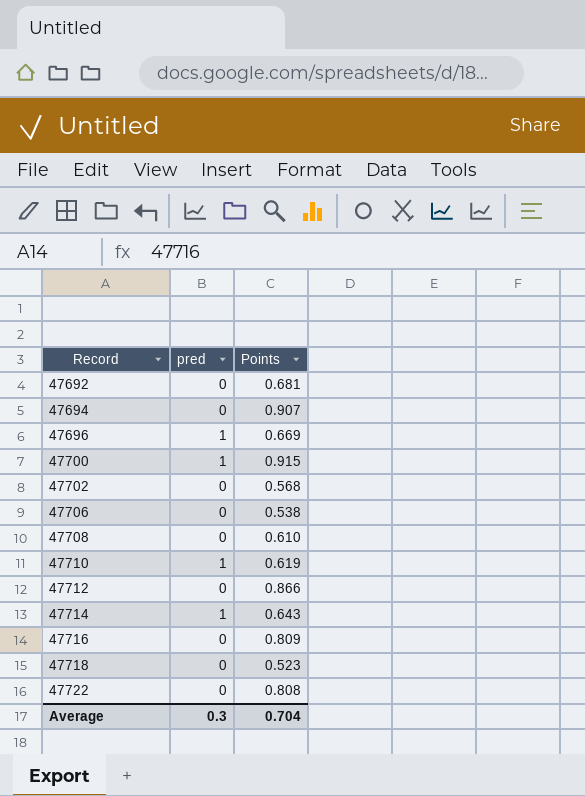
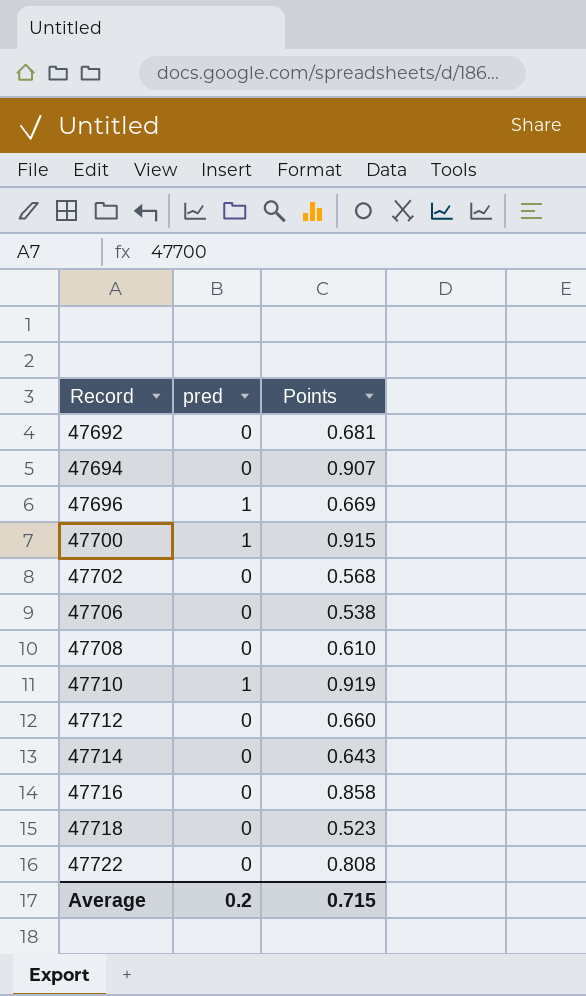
47710 | Points: 0.619 -> 0.919
47712 | Points: 0.866 -> 0.660
47714 | pred: 1 -> 0
47716 | Points: 0.809 -> 0.858
Average | pred: 0.3 -> 0.2
Average | Points: 0.704 -> 0.715

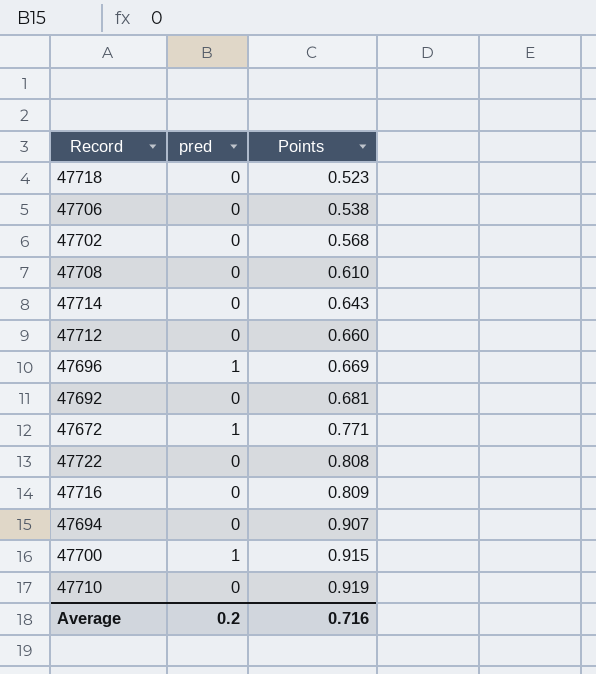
row order: Record ascending -> Points ascending
row 47672: none -> 1 | 0.771
47716 | Points: 0.858 -> 0.809
47710 | pred: 1 -> 0
Average | Points: 0.715 -> 0.716

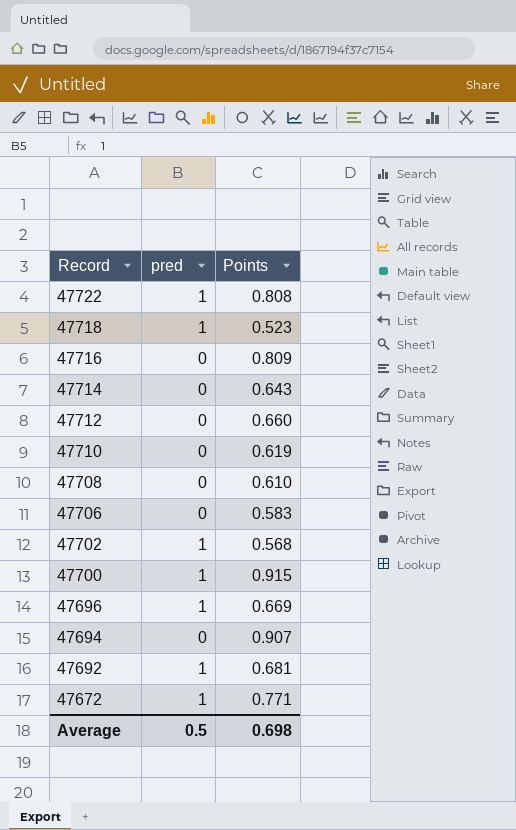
row order: Points ascending -> Record descending
47722 | pred: 0 -> 1
47718 | pred: 0 -> 1
47710 | Points: 0.919 -> 0.619
47706 | Points: 0.538 -> 0.583
47702 | pred: 0 -> 1
47692 | pred: 0 -> 1
Average | pred: 0.2 -> 0.5
Average | Points: 0.716 -> 0.698

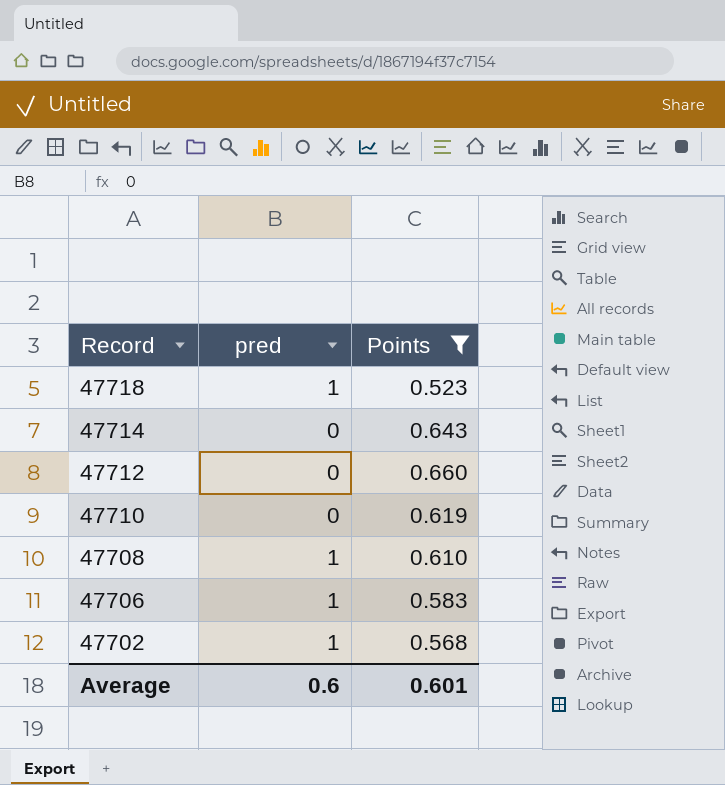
filter: none -> Points <= 0.660
47708 | pred: 0 -> 1
47706 | pred: 0 -> 1
Average | pred: 0.5 -> 0.6
Average | Points: 0.698 -> 0.601

